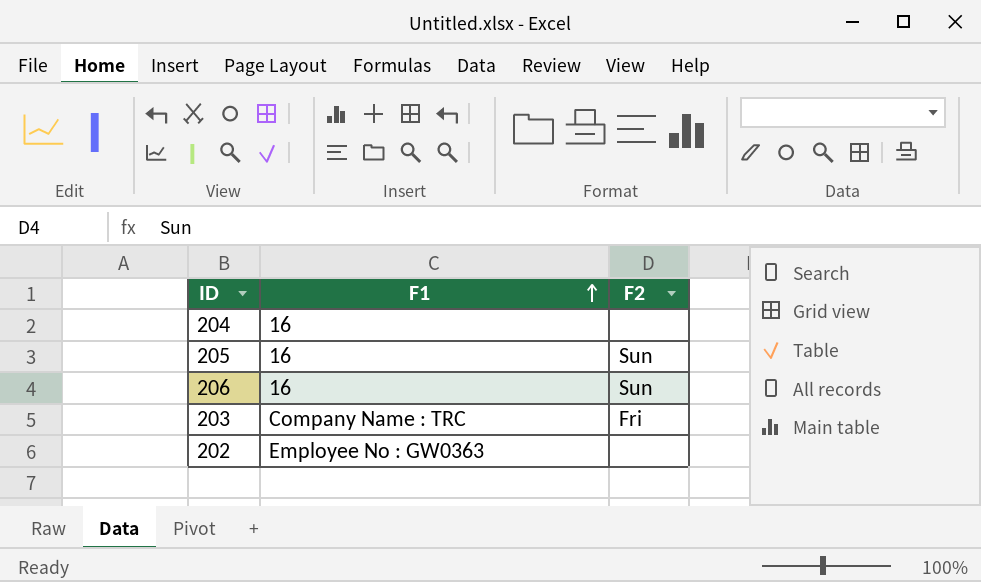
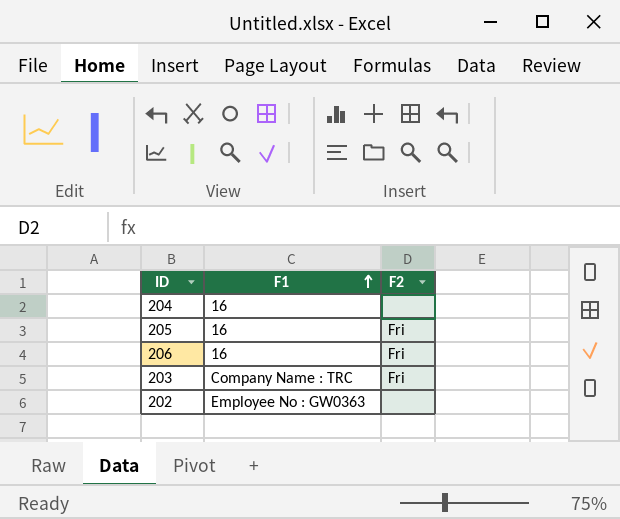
205 | F2: Sun -> Fri
206 | F2: Sun -> Fri

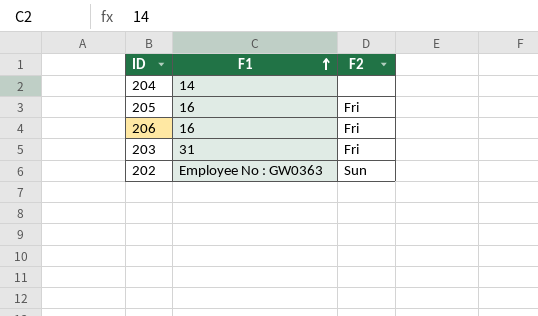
204 | F1: 16 -> 14
203 | F1: Company Name : TRC -> 31
202 | F2: none -> Sun

